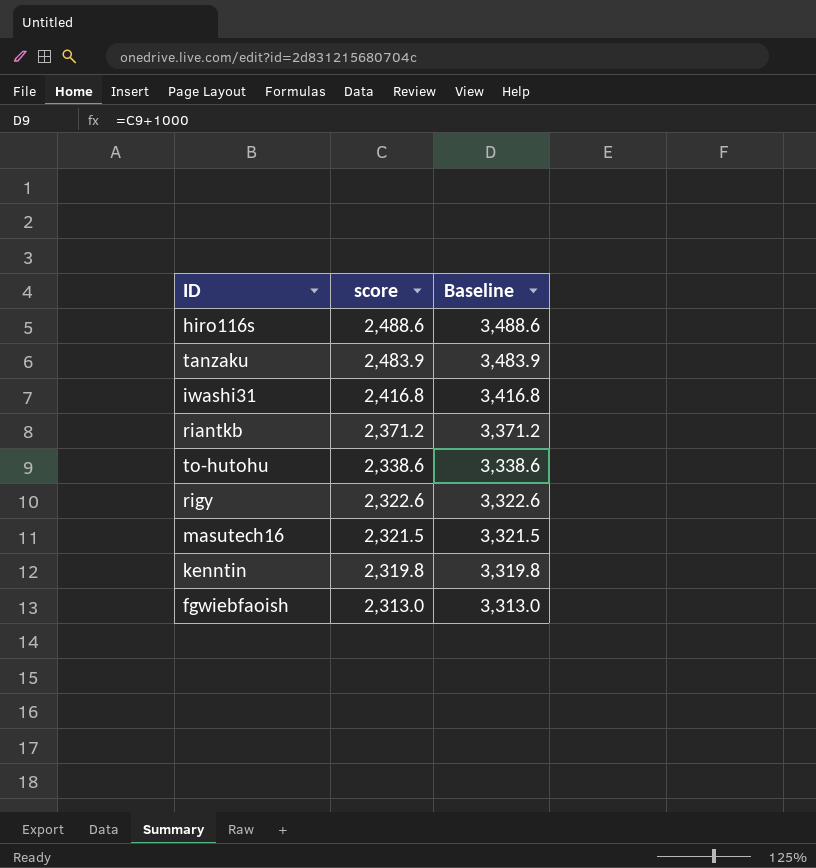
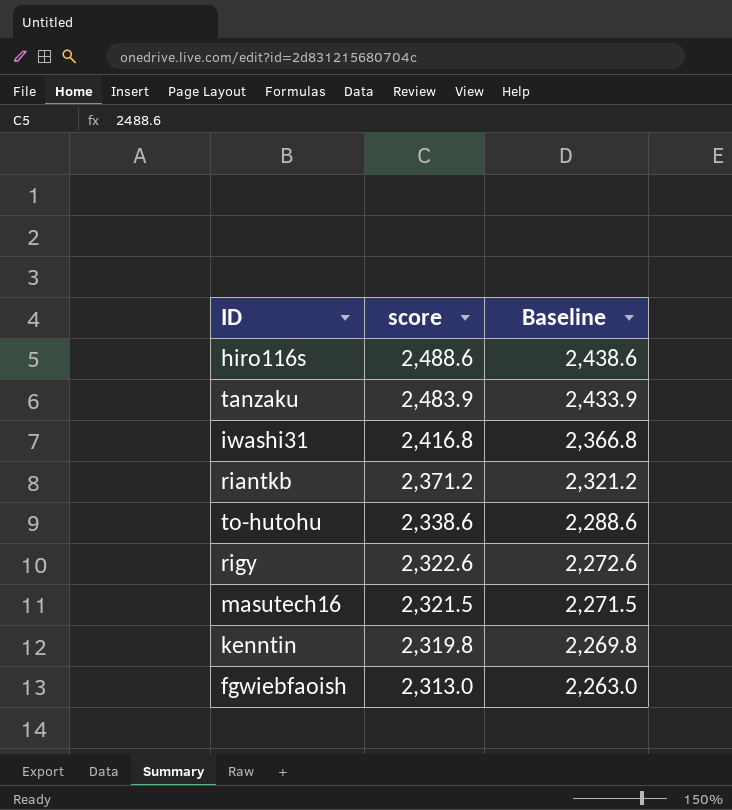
column Baseline | formula: [score] + 1000 -> [score] - 50

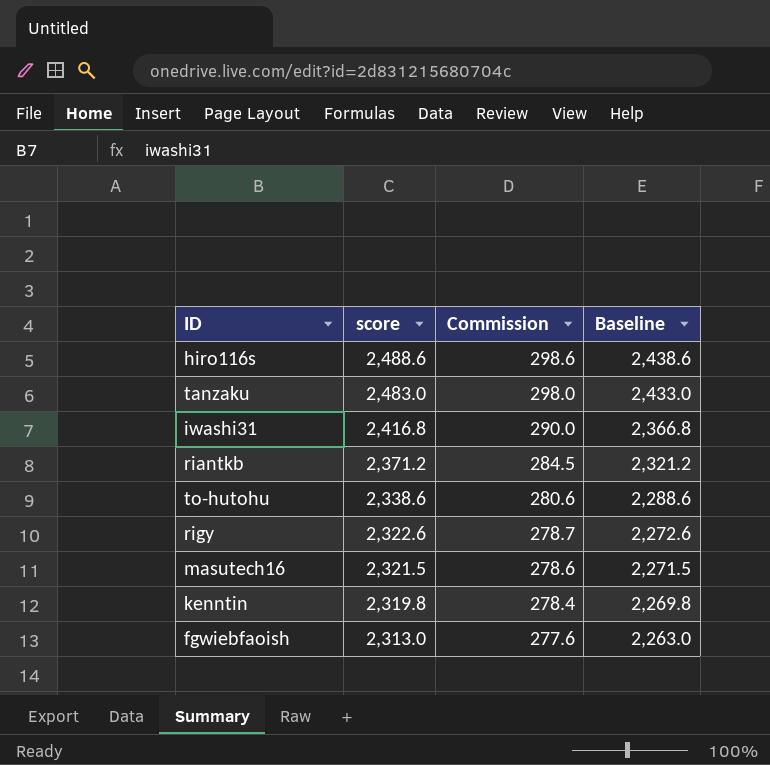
column Commission | formula: none -> [score] * 0.12
tanzaku | score: 2,483.9 -> 2,483.0
tanzaku | Baseline: 2,433.9 -> 2,433.0

